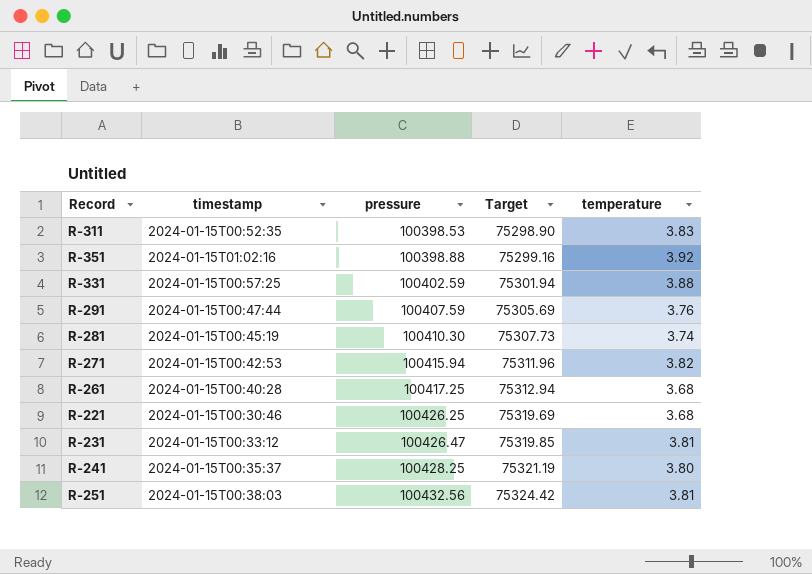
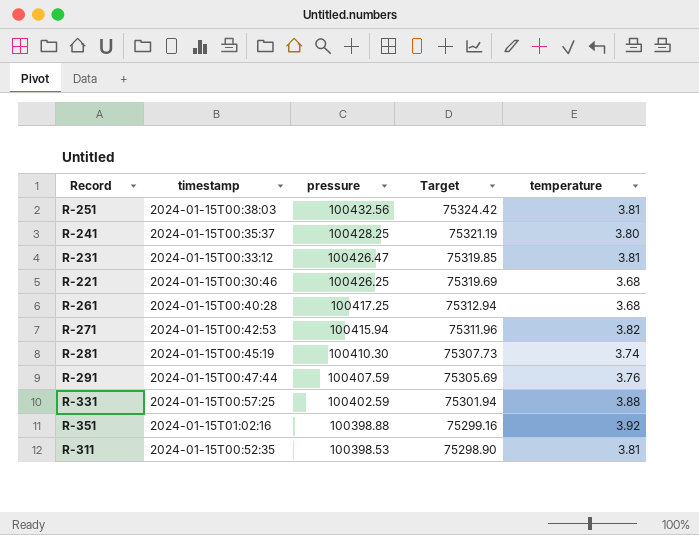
row order: pressure ascending -> pressure descending
R-311 | temperature: 3.83 -> 3.81

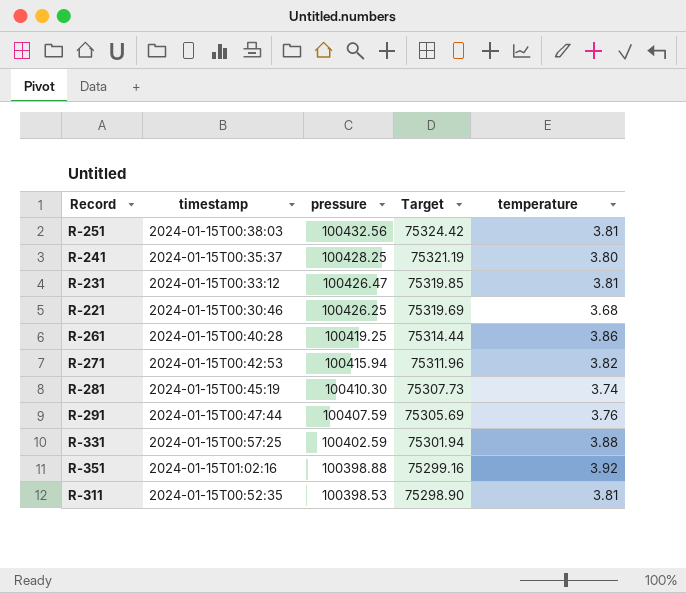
R-261 | pressure: 100417.25 -> 100419.25
R-261 | Target: 75312.94 -> 75314.44
R-261 | temperature: 3.68 -> 3.86

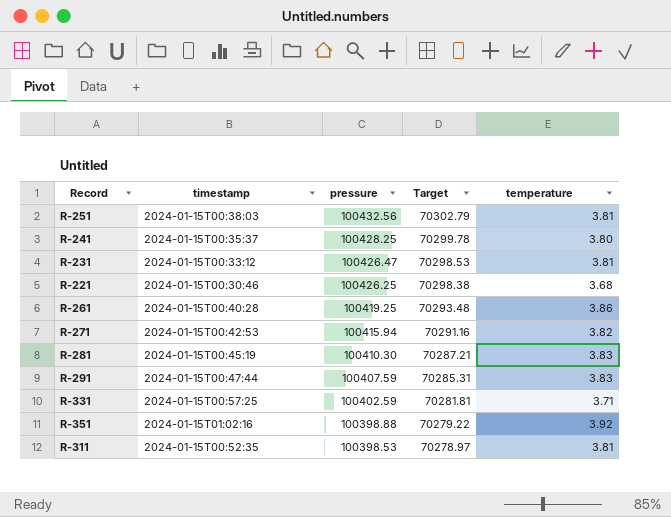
column Target | formula: [pressure] * 0.75 -> [pressure] * 0.7
R-281 | temperature: 3.74 -> 3.83
R-291 | temperature: 3.76 -> 3.83
R-331 | temperature: 3.88 -> 3.71

